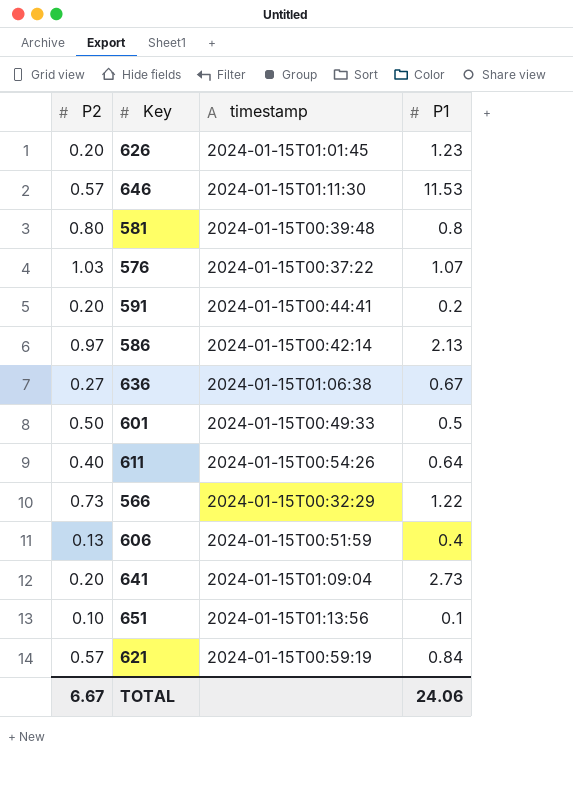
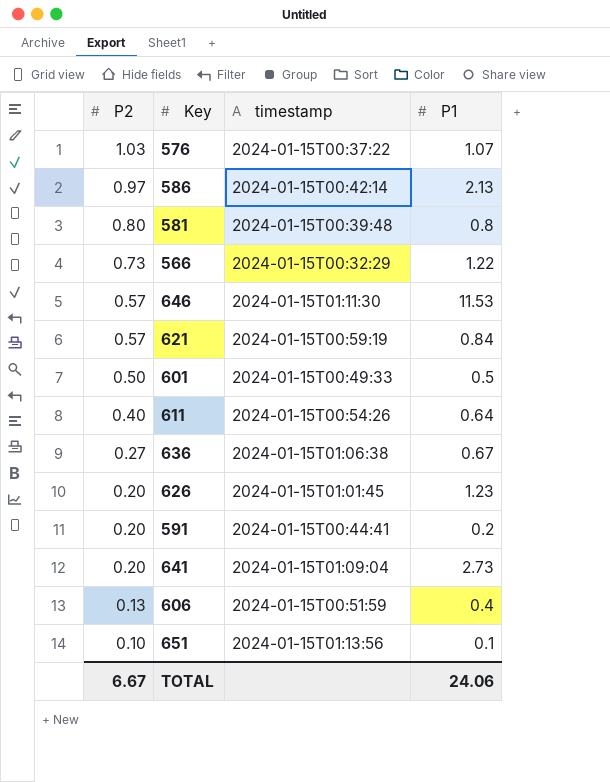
row order: none -> P2 descending

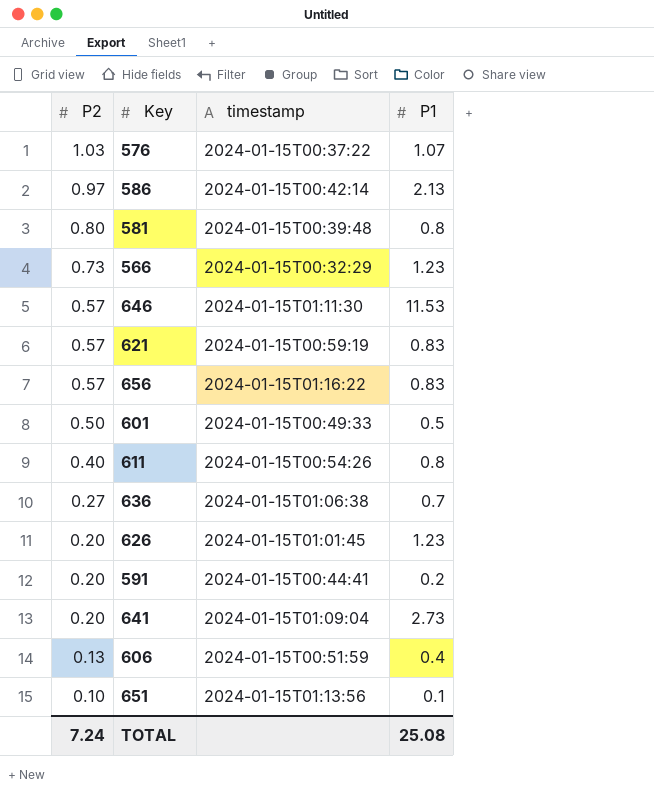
566 | P1: 1.22 -> 1.23
621 | P1: 0.84 -> 0.83
row 656: none -> 0.57 | 2024-01-15T01:16:22 | 0.83
611 | P1: 0.64 -> 0.8
636 | P1: 0.67 -> 0.7
TOTAL | P2: 6.67 -> 7.24
TOTAL | P1: 24.06 -> 25.08

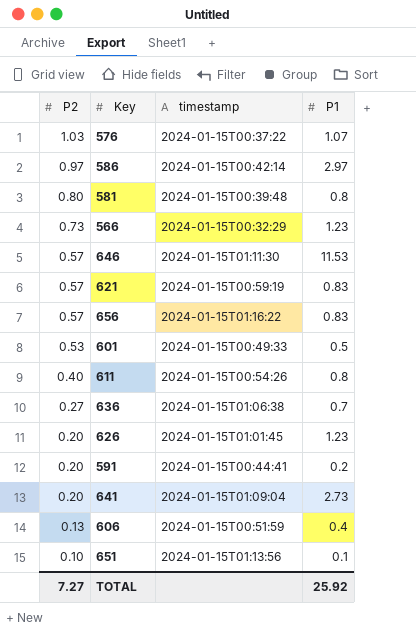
586 | P1: 2.13 -> 2.97
601 | P2: 0.50 -> 0.53
TOTAL | P2: 7.24 -> 7.27
TOTAL | P1: 25.08 -> 25.92

